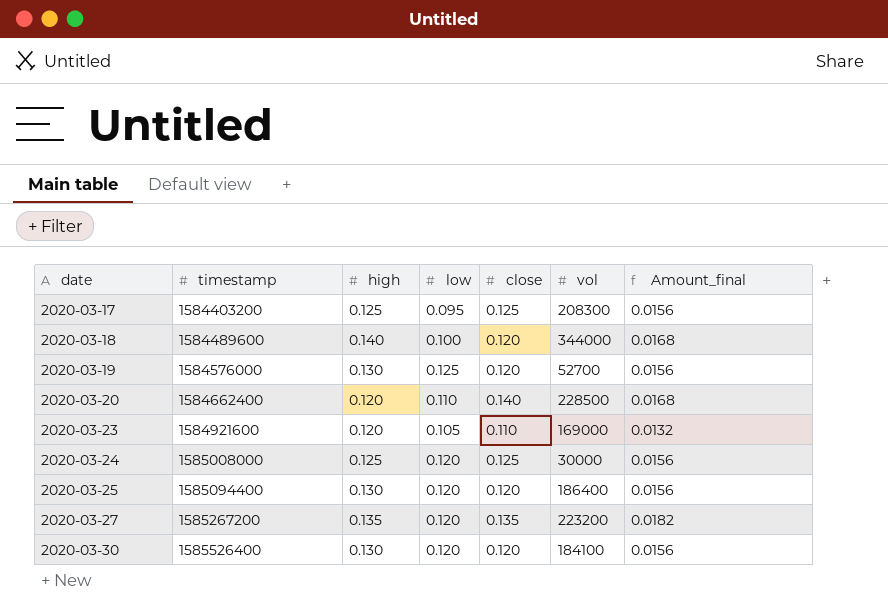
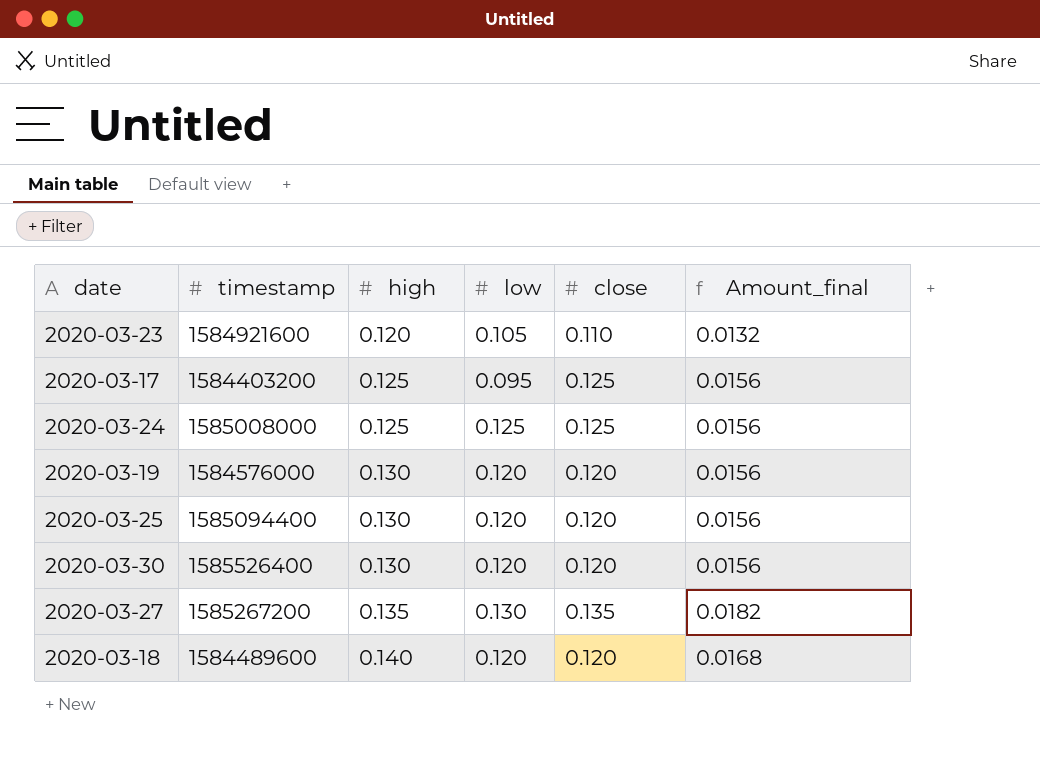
row order: date ascending -> high ascending
column vol | position: 6 -> none
row 2020-03-20: 1584662400 | 0.120 | 0.110 | 0.140 | 228500 | 0.0168 -> none
2020-03-24 | low: 0.120 -> 0.125
2020-03-19 | low: 0.125 -> 0.120
2020-03-27 | low: 0.120 -> 0.130
2020-03-18 | low: 0.100 -> 0.120

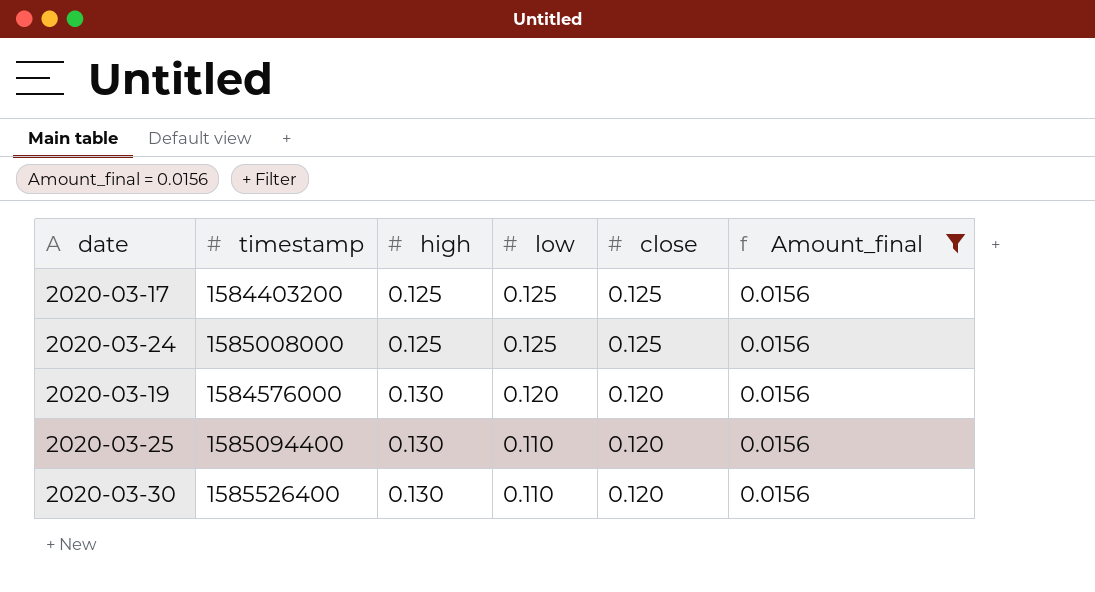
filter: none -> Amount_final = 0.0156
2020-03-17 | low: 0.095 -> 0.125
2020-03-25 | low: 0.120 -> 0.110
2020-03-30 | low: 0.120 -> 0.110

